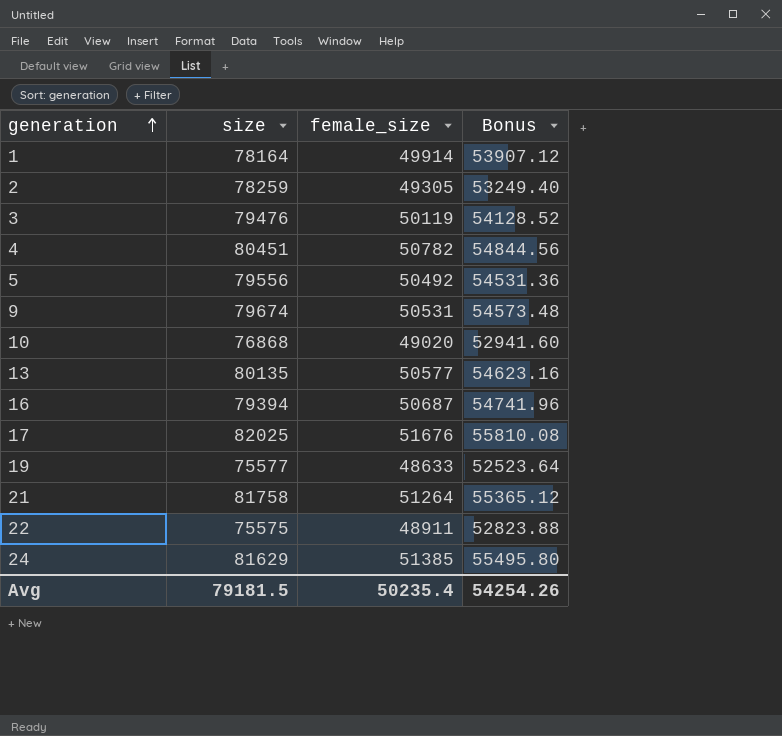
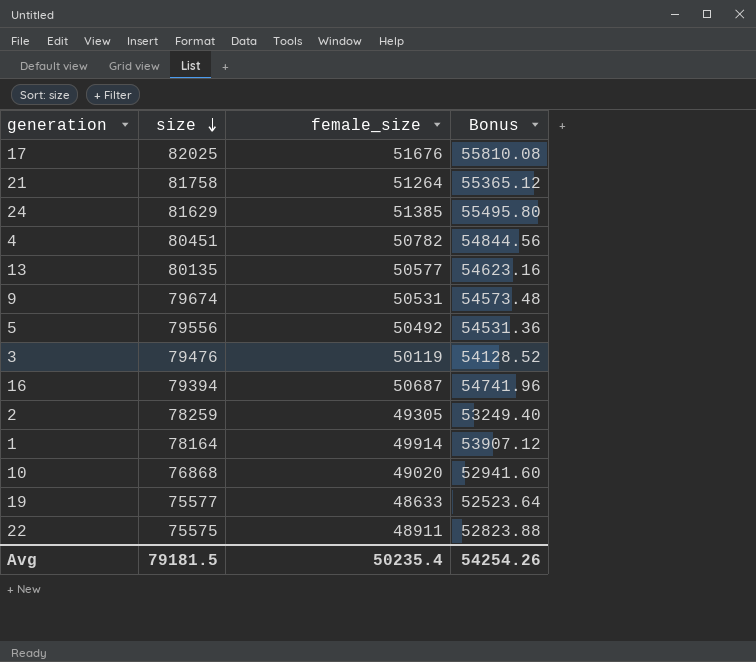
row order: generation ascending -> size descending

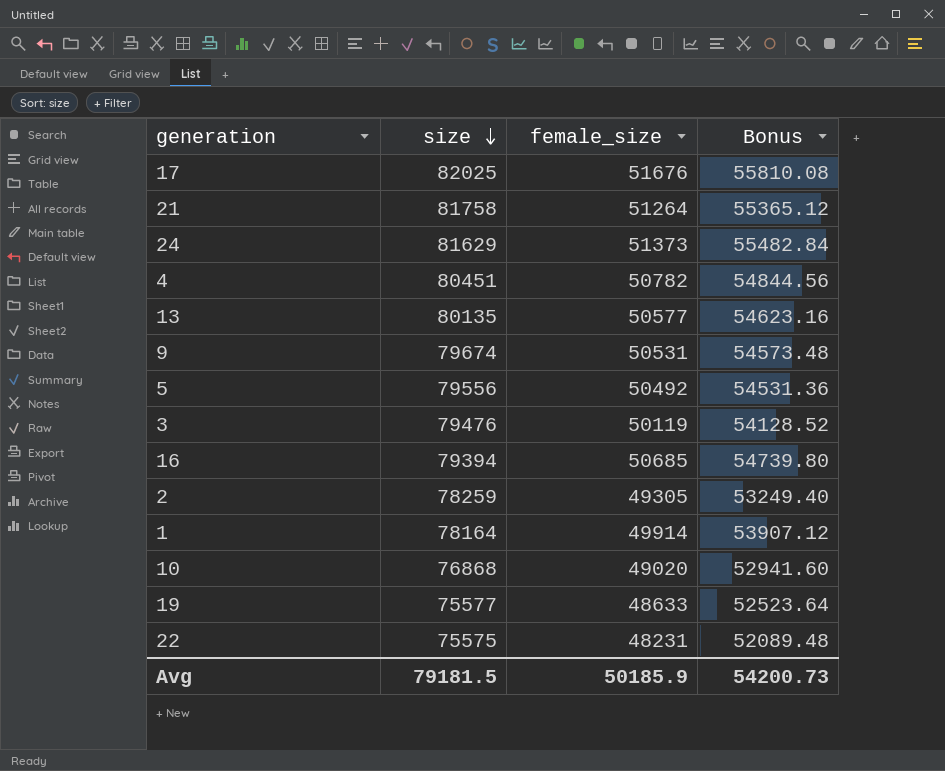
24 | female_size: 51385 -> 51373
24 | Bonus: 55495.80 -> 55482.84
16 | female_size: 50687 -> 50685
16 | Bonus: 54741.96 -> 54739.80
22 | female_size: 48911 -> 48231
22 | Bonus: 52823.88 -> 52089.48
Avg | female_size: 50235.4 -> 50185.9
Avg | Bonus: 54254.26 -> 54200.73

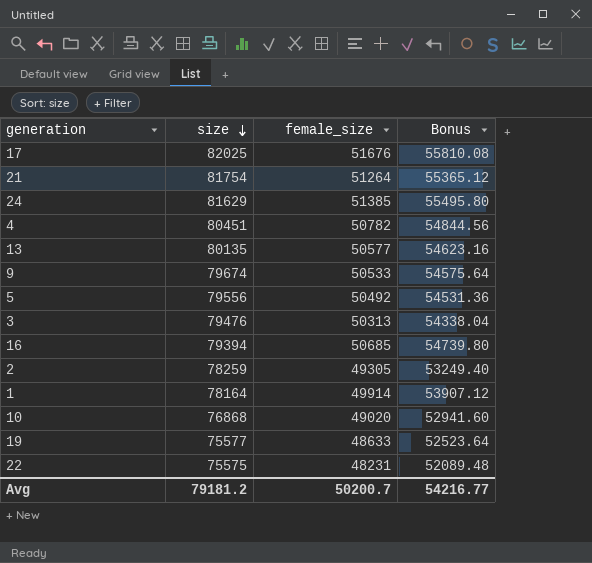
21 | size: 81758 -> 81754
24 | female_size: 51373 -> 51385
24 | Bonus: 55482.84 -> 55495.80
9 | female_size: 50531 -> 50533
9 | Bonus: 54573.48 -> 54575.64
3 | female_size: 50119 -> 50313
3 | Bonus: 54128.52 -> 54338.04
Avg | size: 79181.5 -> 79181.2
Avg | female_size: 50185.9 -> 50200.7
Avg | Bonus: 54200.73 -> 54216.77

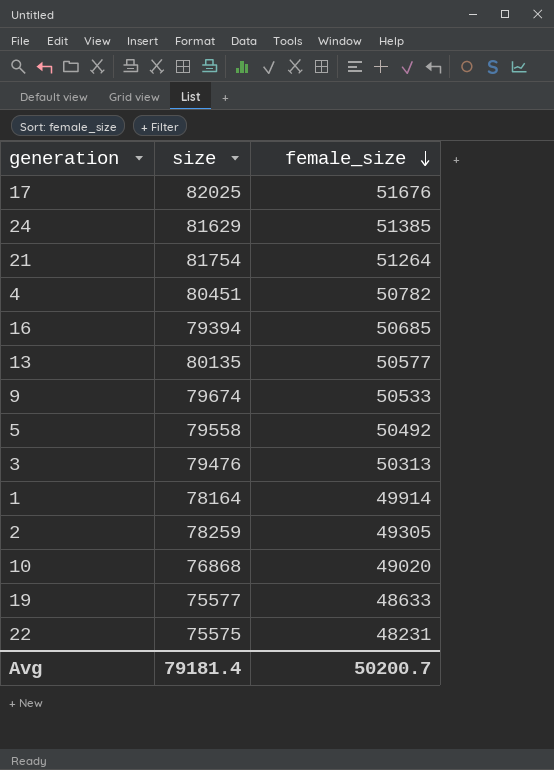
row order: size descending -> female_size descending
column Bonus | formula: [female_size] * 1.08 -> none
5 | size: 79556 -> 79558
Avg | size: 79181.2 -> 79181.4

